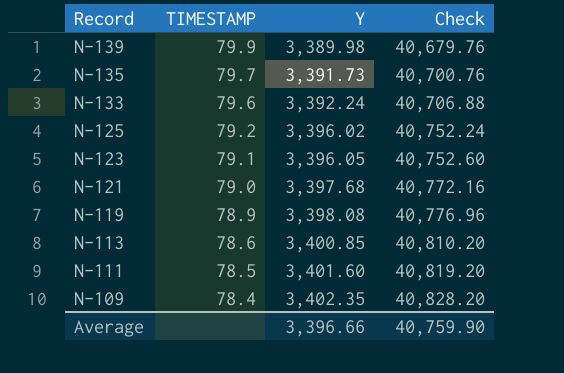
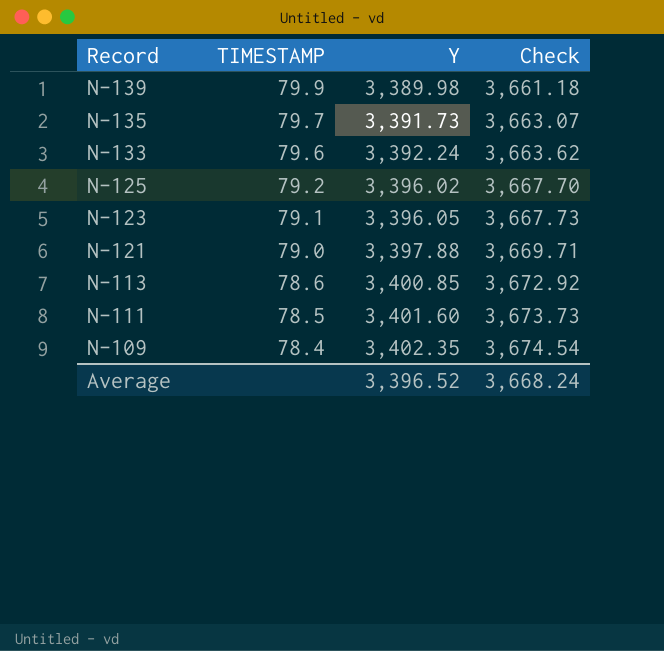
column Check | formula: [Y] * 12 -> [Y] * 1.08
row N-119: 78.9 | 3,398.08 | 40,776.96 -> none
N-121 | Y: 3,397.68 -> 3,397.88
Average | Y: 3,396.66 -> 3,396.52
Average | Check: 40,759.90 -> 3,668.24

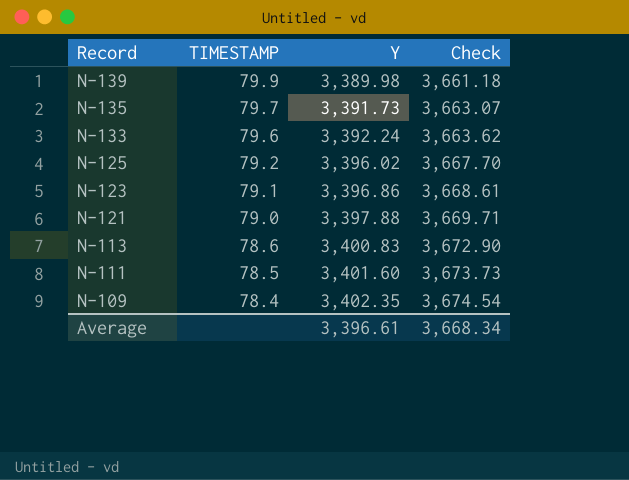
N-123 | Y: 3,396.05 -> 3,396.86
N-123 | Check: 3,667.73 -> 3,668.61
N-113 | Y: 3,400.85 -> 3,400.83
N-113 | Check: 3,672.92 -> 3,672.90
Average | Y: 3,396.52 -> 3,396.61
Average | Check: 3,668.24 -> 3,668.34

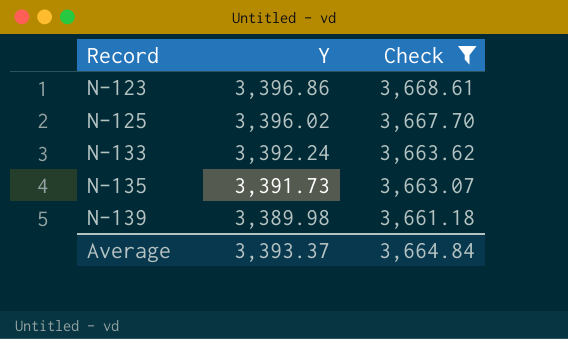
filter: none -> Check <= 3,668.61
row order: Record descending -> Record ascending
column TIMESTAMP | position: 2 -> none
Average | Y: 3,396.61 -> 3,393.37
Average | Check: 3,668.34 -> 3,664.84

